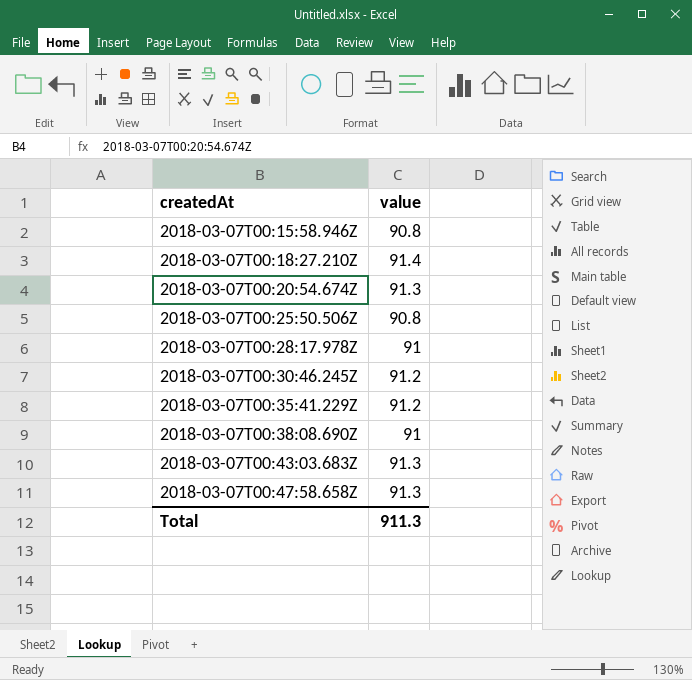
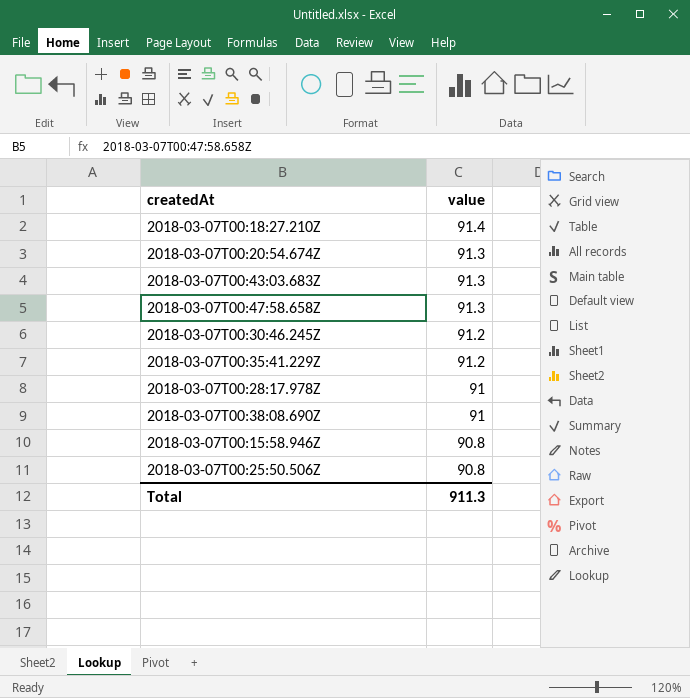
row order: createdAt ascending -> value descending

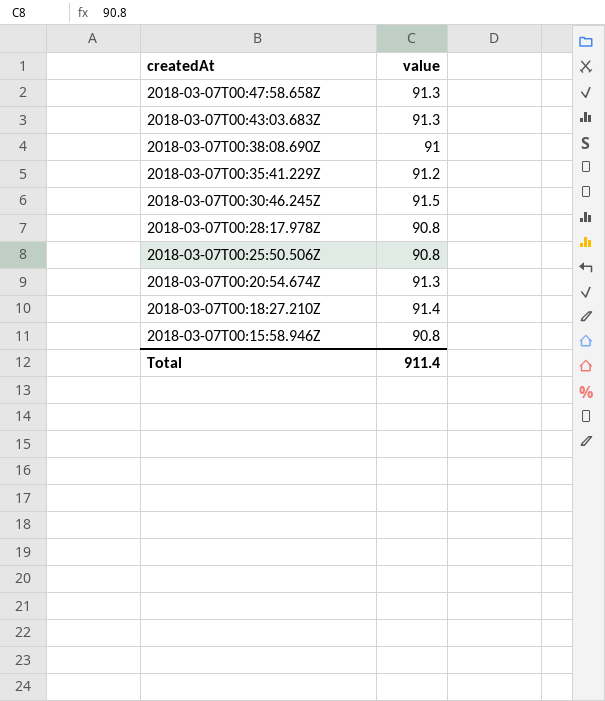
row order: value descending -> createdAt descending
2018-03-07T00:30:46.245Z | value: 91.2 -> 91.5
2018-03-07T00:28:17.978Z | value: 91 -> 90.8
Total | value: 911.3 -> 911.4

